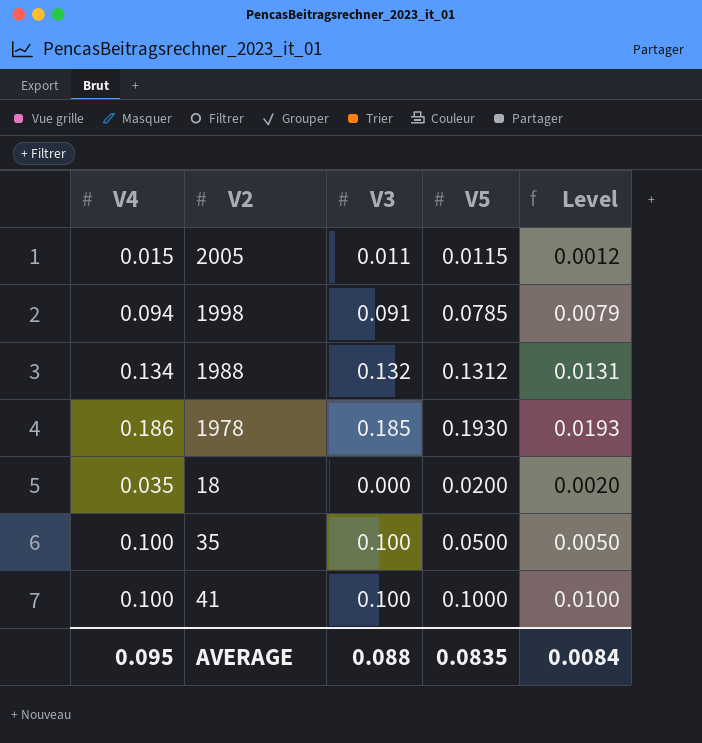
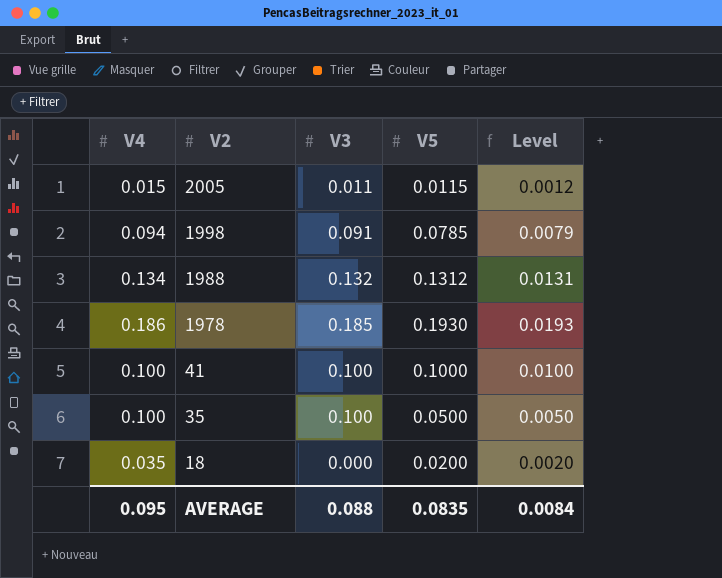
row order: none -> V2 descending

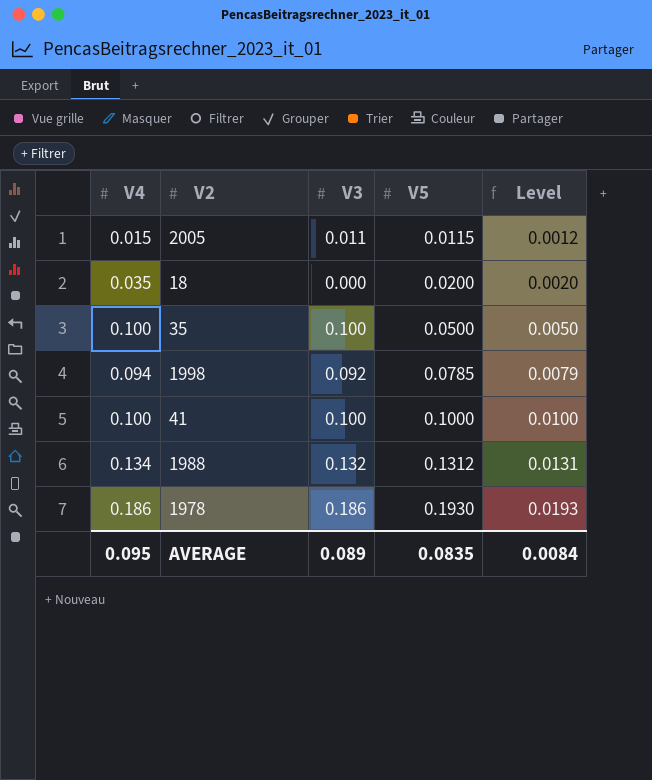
row order: V2 descending -> V5 ascending
1998 | V3: 0.091 -> 0.092
1978 | V3: 0.185 -> 0.186
AVERAGE | V3: 0.088 -> 0.089

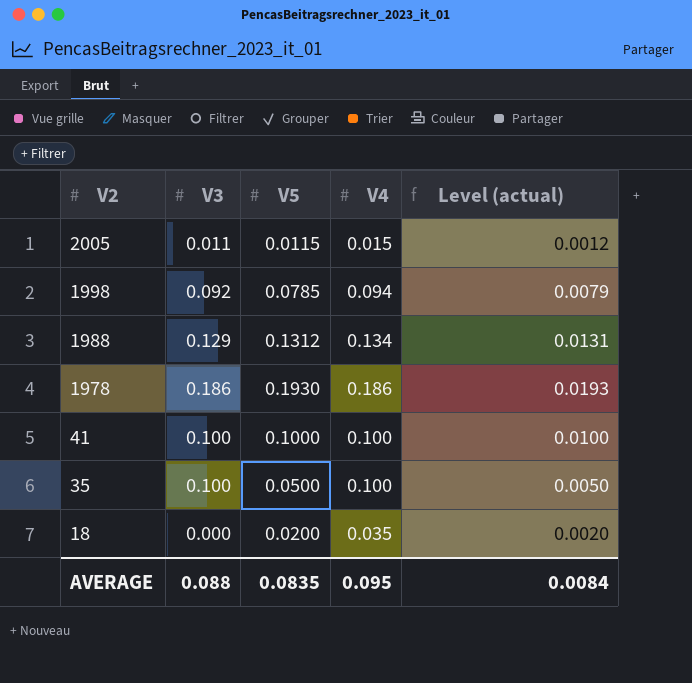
row order: V5 ascending -> V2 descending
column V4 | position: 1 -> 4
column name: Level -> Level (actual)
1988 | V3: 0.132 -> 0.129
AVERAGE | V3: 0.089 -> 0.088

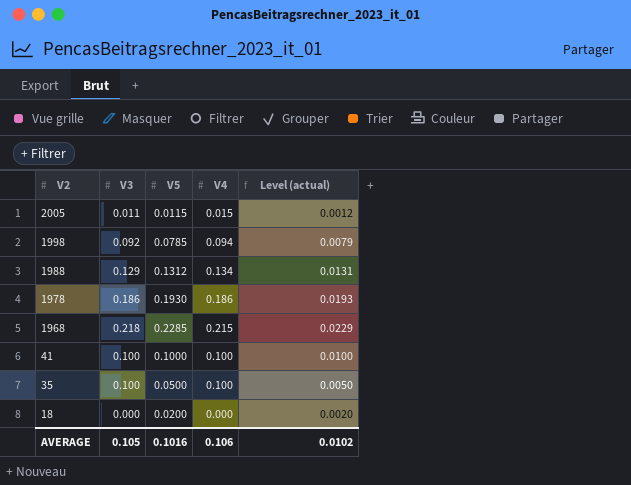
row 1968: none -> 0.218 | 0.2285 | 0.215 | 0.0229
18 | V4: 0.035 -> 0.000
AVERAGE | V3: 0.088 -> 0.105
AVERAGE | V5: 0.0835 -> 0.1016
AVERAGE | V4: 0.095 -> 0.106
AVERAGE | Level (actual): 0.0084 -> 0.0102

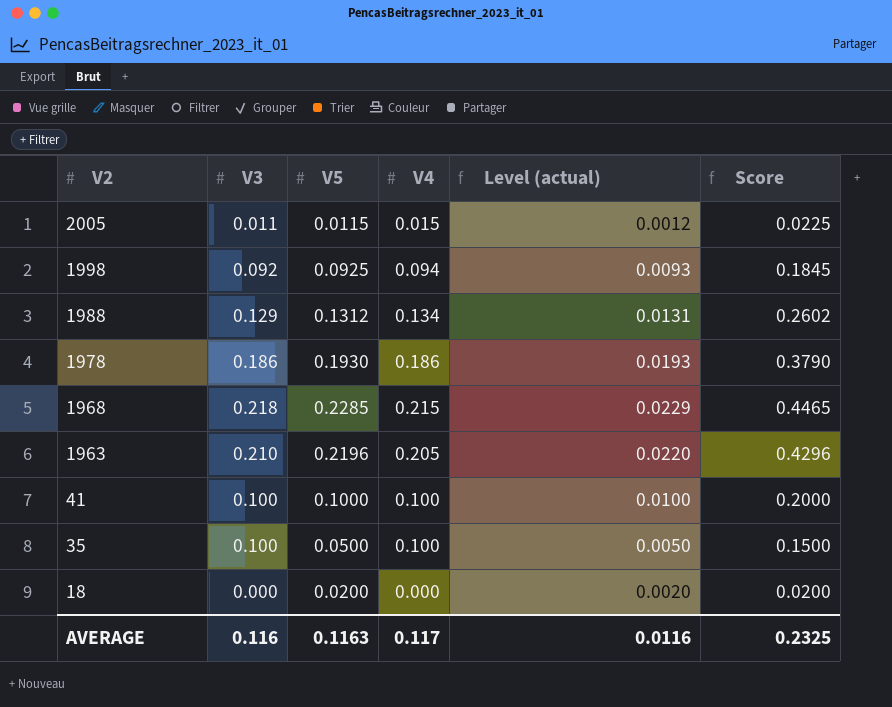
column Score | formula: none -> [V3] + [V5]
1998 | V5: 0.0785 -> 0.0925
1998 | Level (actual): 0.0079 -> 0.0093
row 1963: none -> 0.210 | 0.2196 | 0.205 | 0.0220 | 0.4296
AVERAGE | V3: 0.105 -> 0.116
AVERAGE | V5: 0.1016 -> 0.1163
AVERAGE | V4: 0.106 -> 0.117
AVERAGE | Level (actual): 0.0102 -> 0.0116

